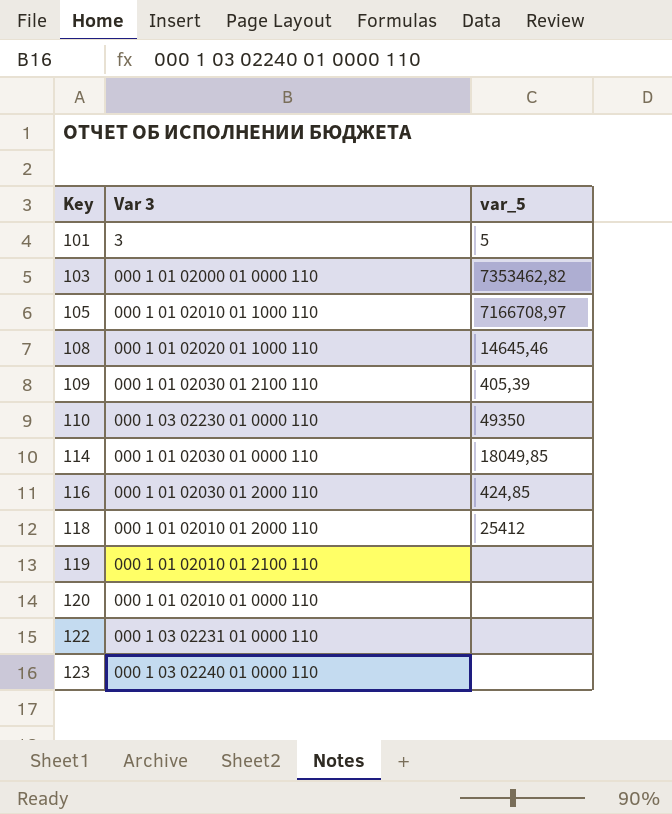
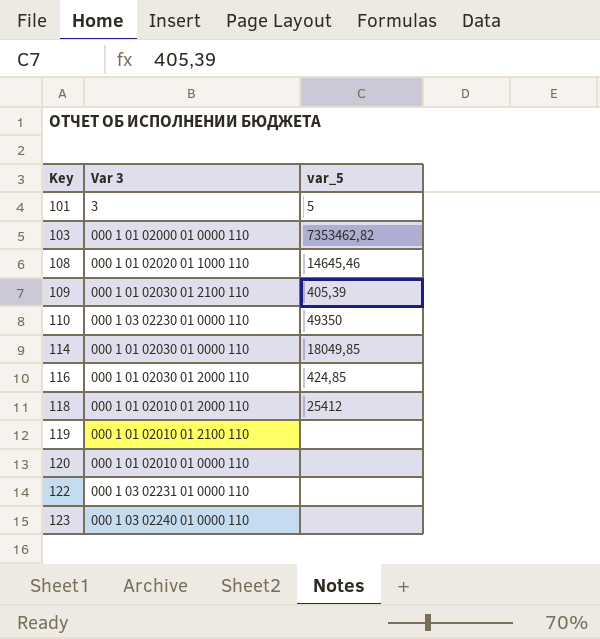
row 105: 000 1 01 02010 01 1000 110 | 7166708,97 -> none

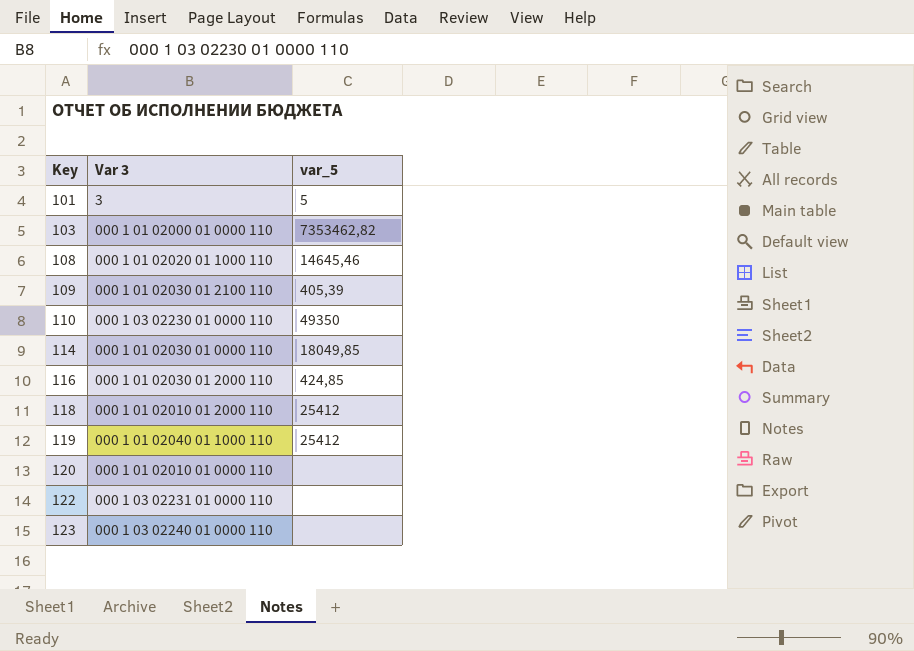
119 | Var 3: 000 1 01 02010 01 2100 110 -> 000 1 01 02040 01 1000 110
119 | var_5: none -> 25412

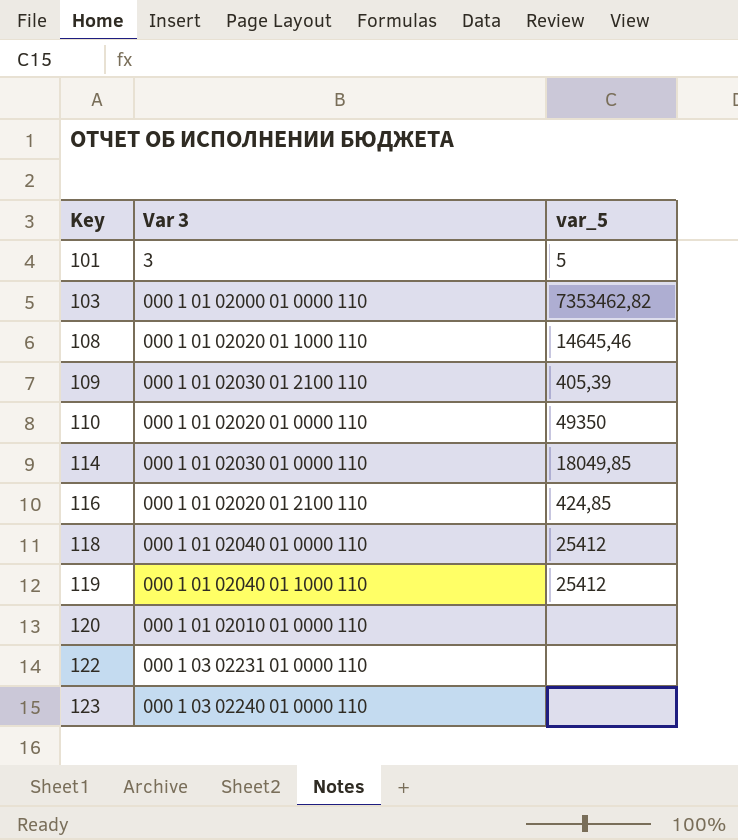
110 | Var 3: 000 1 03 02230 01 0000 110 -> 000 1 01 02020 01 0000 110
116 | Var 3: 000 1 01 02030 01 2000 110 -> 000 1 01 02020 01 2100 110
118 | Var 3: 000 1 01 02010 01 2000 110 -> 000 1 01 02040 01 0000 110

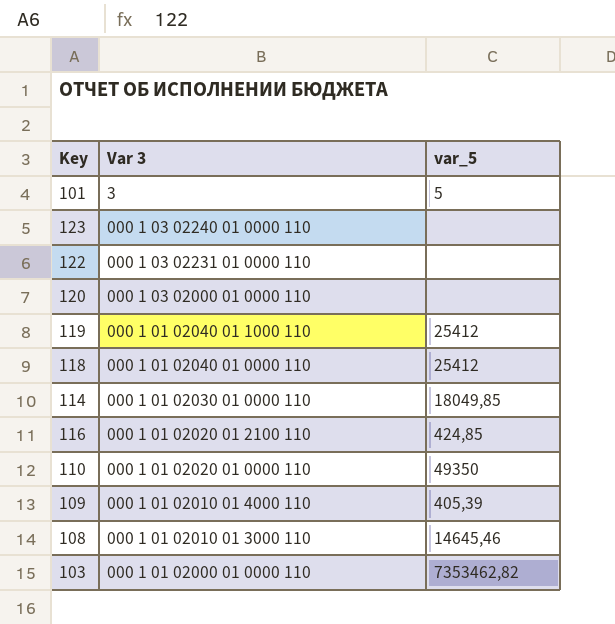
row order: Key ascending -> Var 3 descending
120 | Var 3: 000 1 01 02010 01 0000 110 -> 000 1 03 02000 01 0000 110
109 | Var 3: 000 1 01 02030 01 2100 110 -> 000 1 01 02010 01 4000 110
108 | Var 3: 000 1 01 02020 01 1000 110 -> 000 1 01 02010 01 3000 110

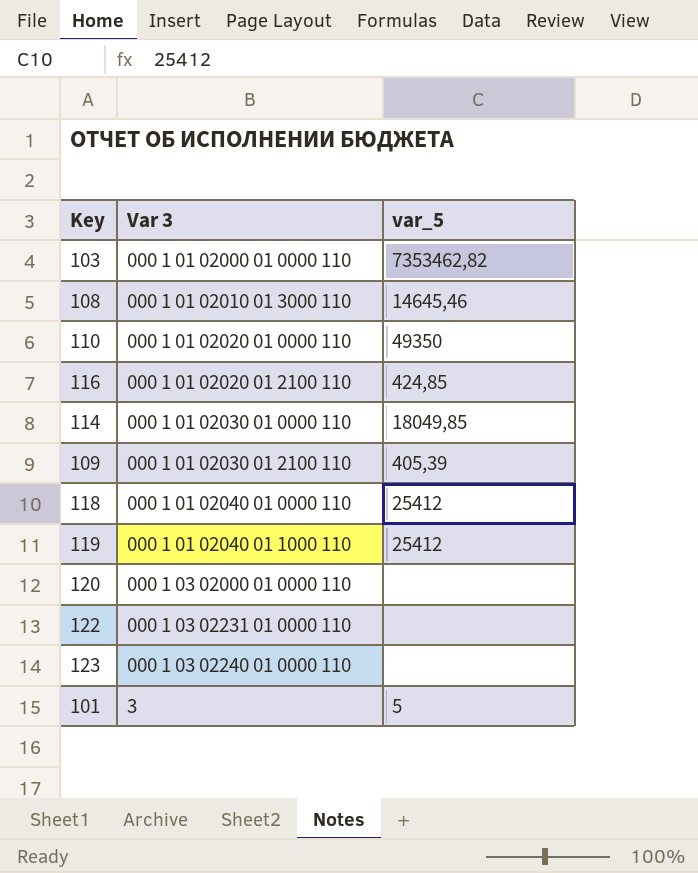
row order: Var 3 descending -> Var 3 ascending
109 | Var 3: 000 1 01 02010 01 4000 110 -> 000 1 01 02030 01 2100 110

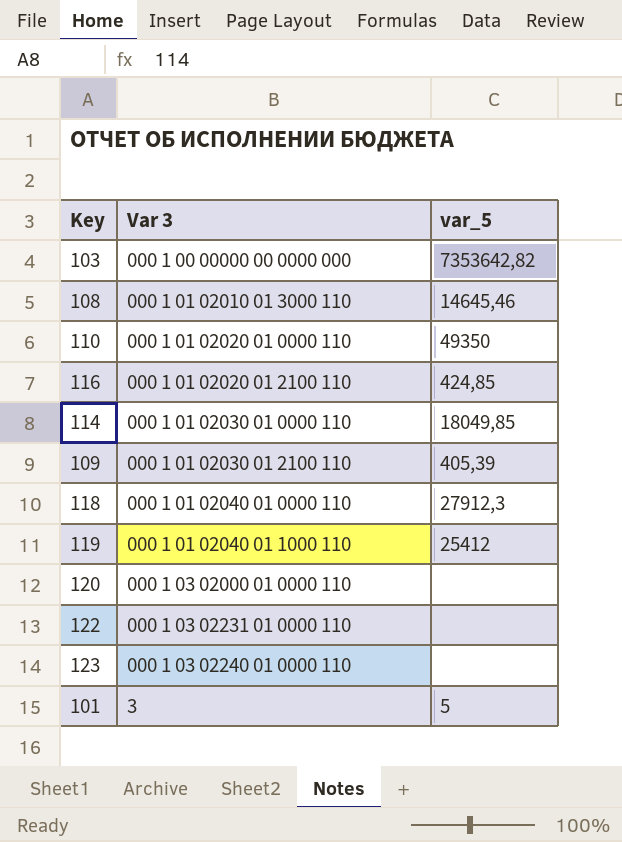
103 | Var 3: 000 1 01 02000 01 0000 110 -> 000 1 00 00000 00 0000 000
103 | var_5: 7353462,82 -> 7353642,82
118 | var_5: 25412 -> 27912,3

